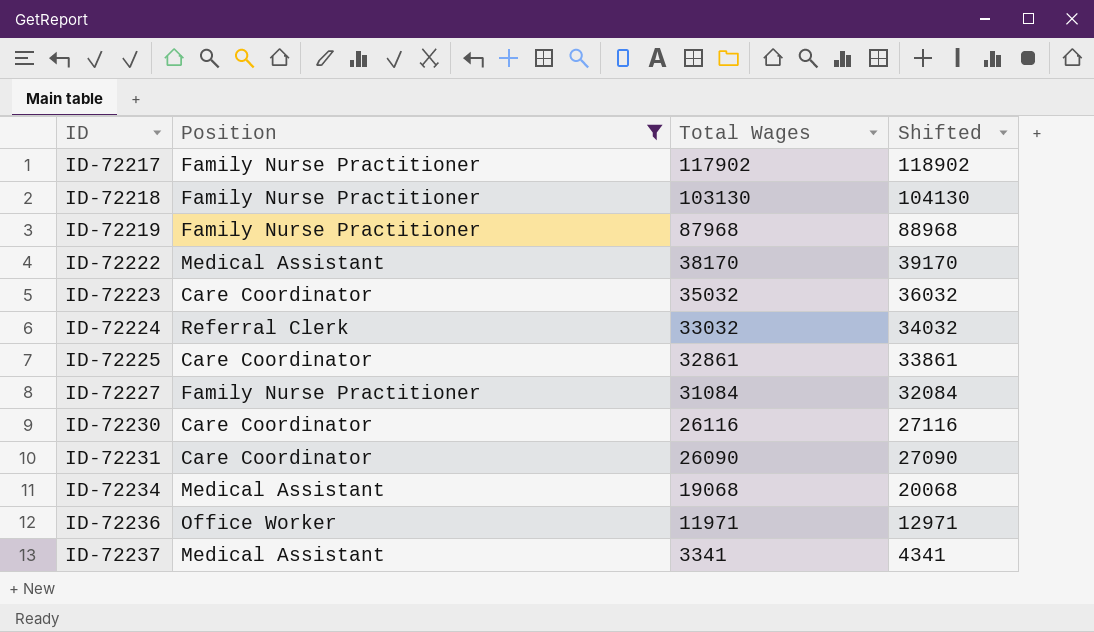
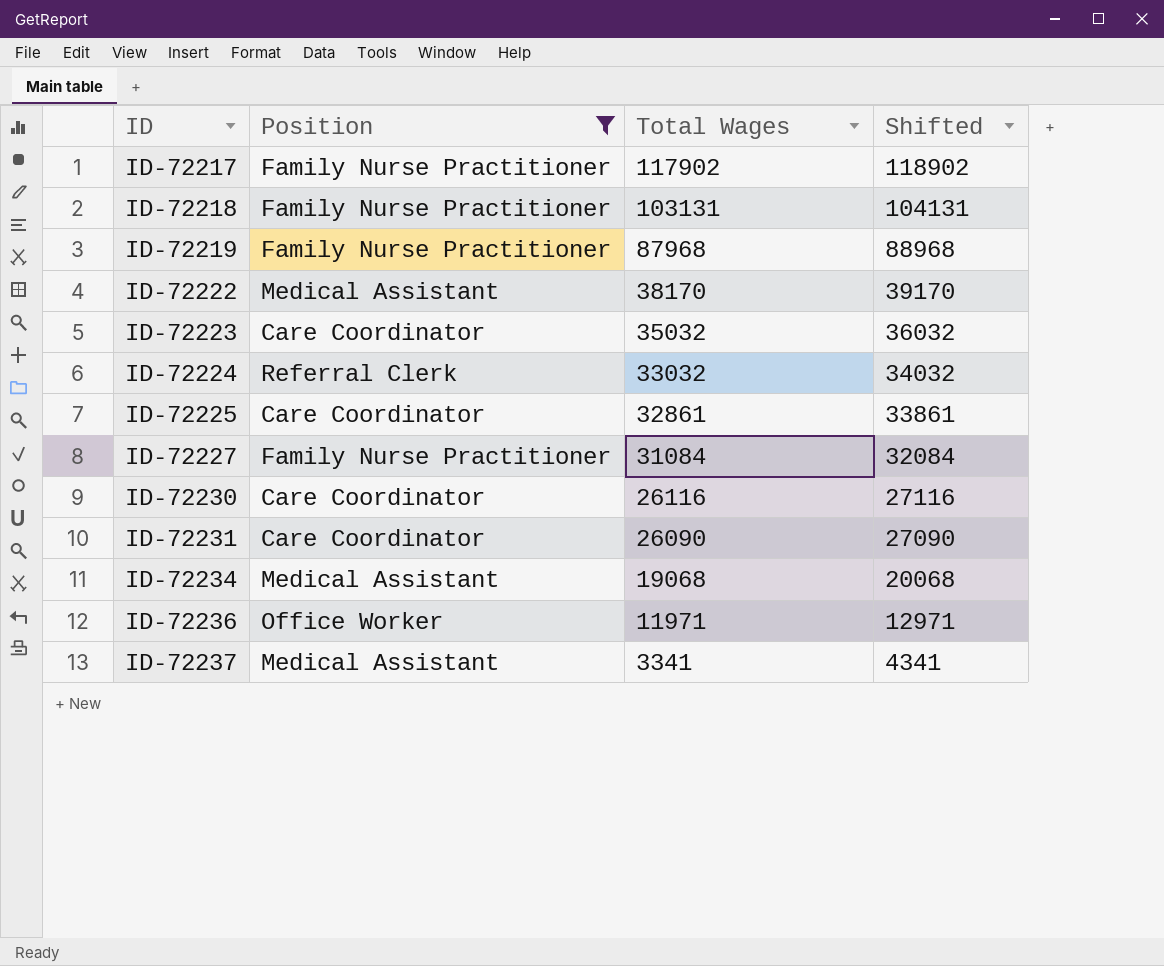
ID-72218 | Total Wages: 103130 -> 103131
ID-72218 | Shifted: 104130 -> 104131

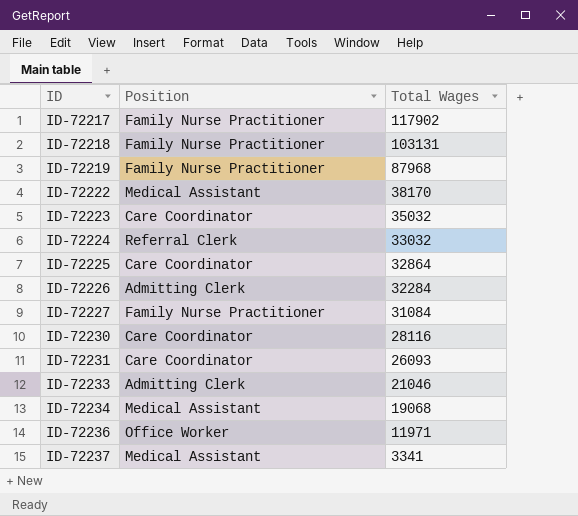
filter: Position != Admitting Clerk -> none
column Shifted | formula: [Total Wages] + 1000 -> none
ID-72225 | Total Wages: 32861 -> 32864
ID-72230 | Total Wages: 26116 -> 28116
ID-72231 | Total Wages: 26090 -> 26093

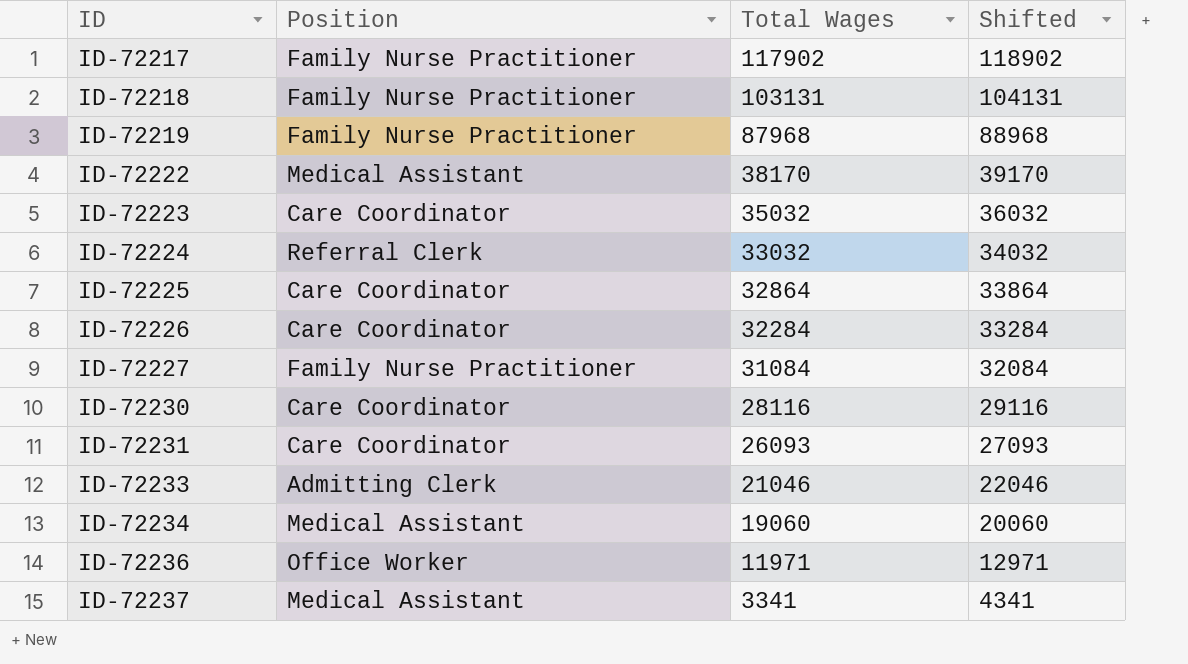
column Shifted | formula: none -> [Total Wages] + 1000
ID-72226 | Position: Admitting Clerk -> Care Coordinator
ID-72234 | Total Wages: 19068 -> 19060

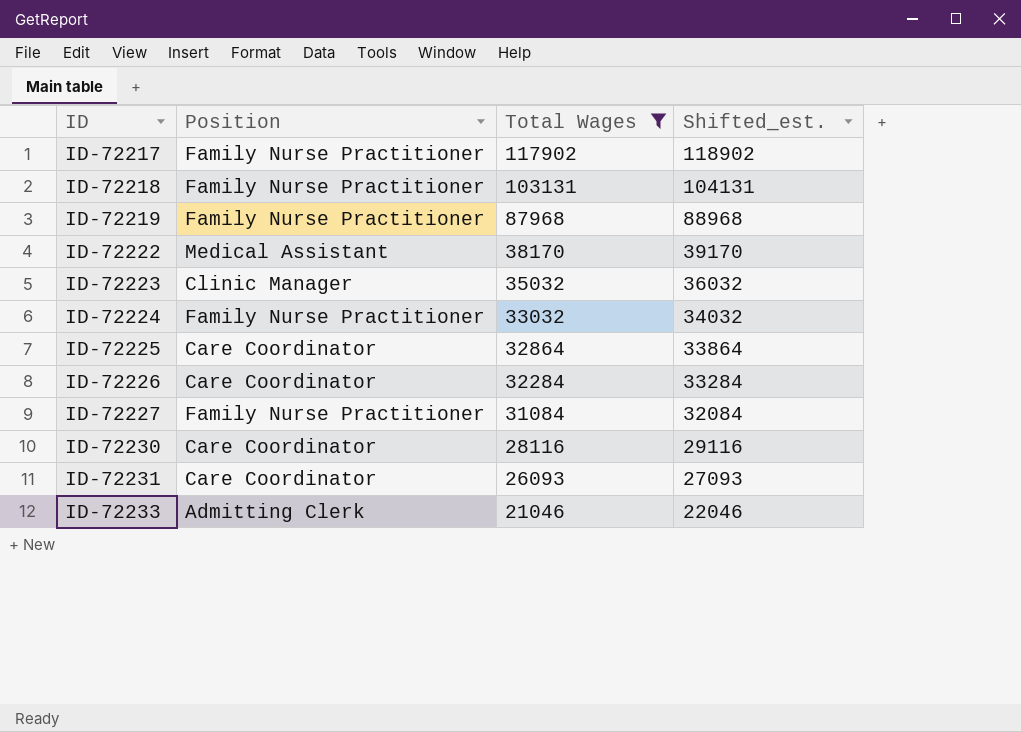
filter: none -> Total Wages >= 21046
column name: Shifted -> Shifted_est.
ID-72223 | Position: Care Coordinator -> Clinic Manager
ID-72224 | Position: Referral Clerk -> Family Nurse Practitioner

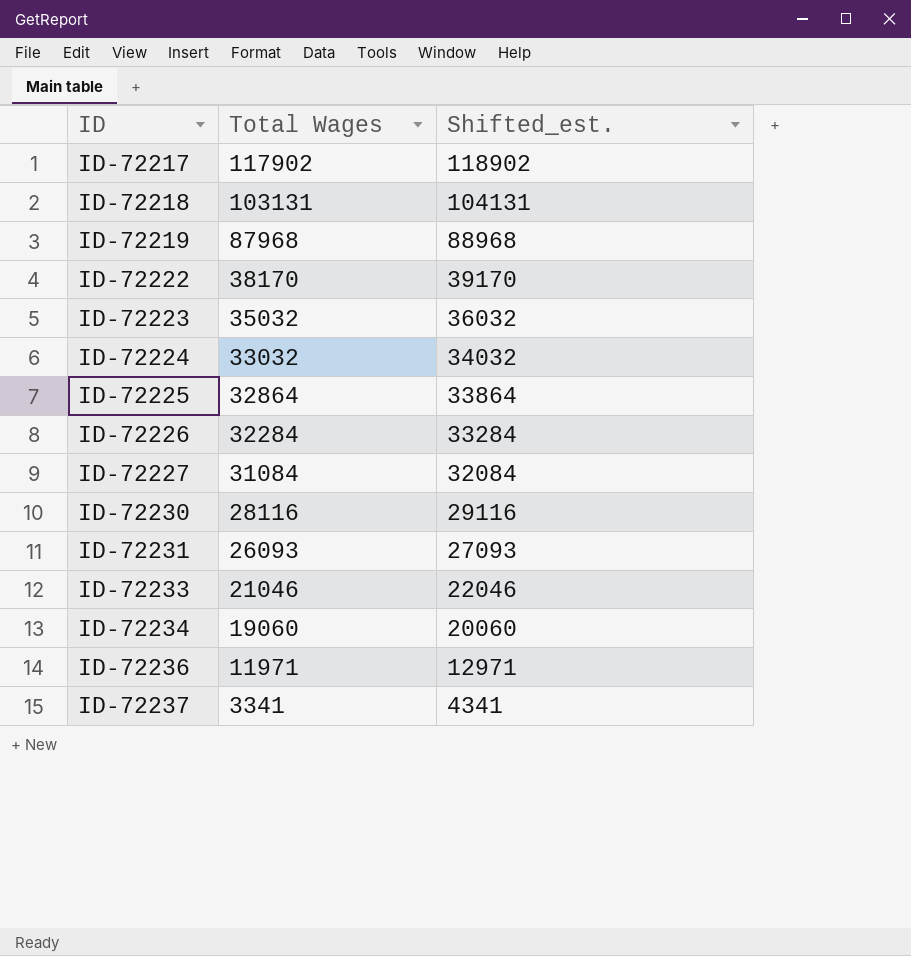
filter: Total Wages >= 21046 -> none
column Position | position: 2 -> none

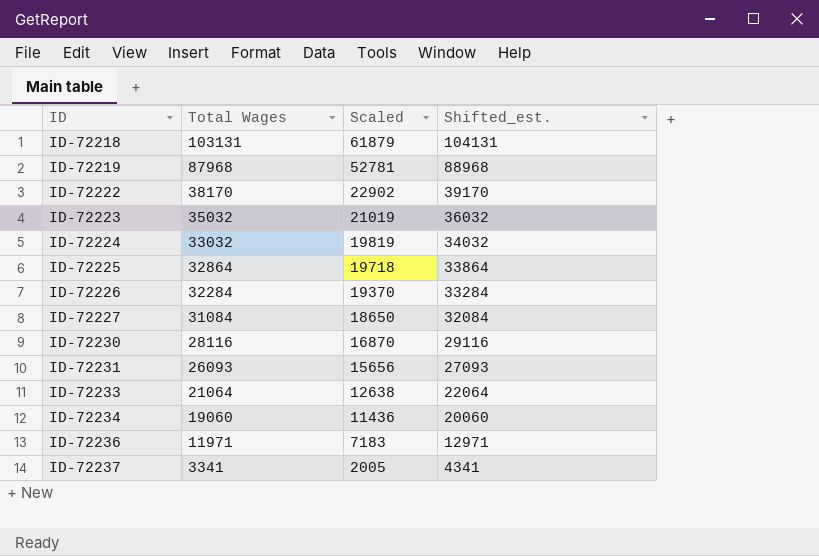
column Scaled | formula: none -> [Total Wages] * 0.6
row ID-72217: 117902 | 118902 -> none
ID-72233 | Total Wages: 21046 -> 21064
ID-72233 | Shifted_est.: 22046 -> 22064

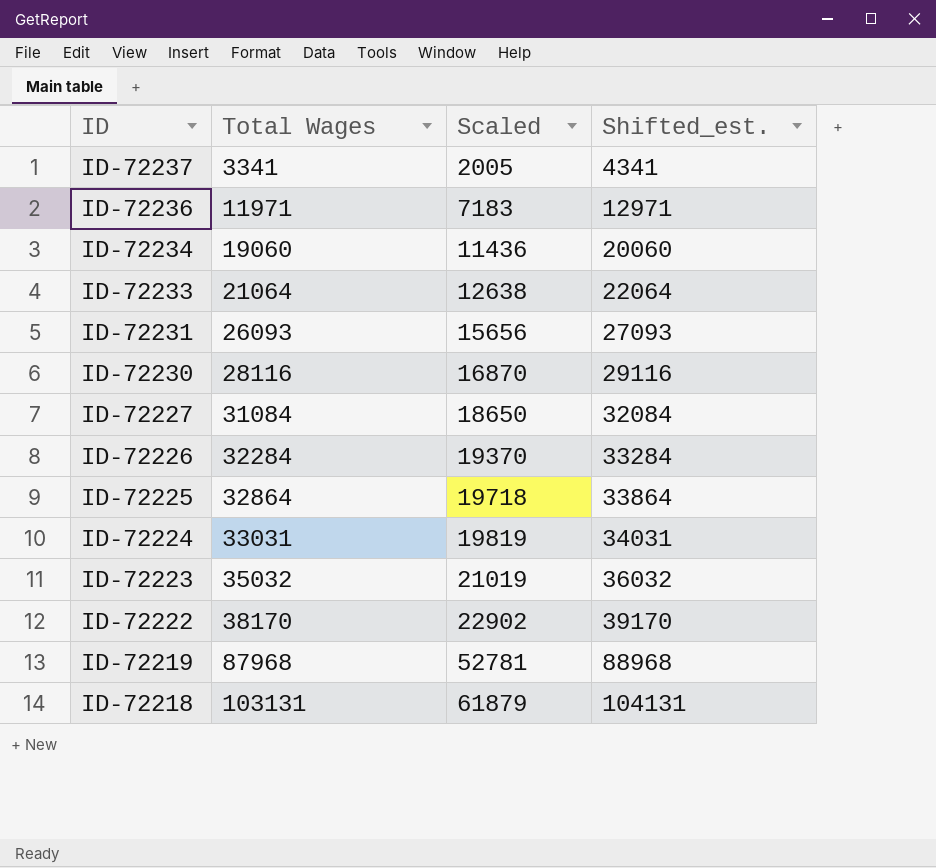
row order: ID ascending -> ID descending
ID-72224 | Total Wages: 33032 -> 33031
ID-72224 | Shifted_est.: 34032 -> 34031

